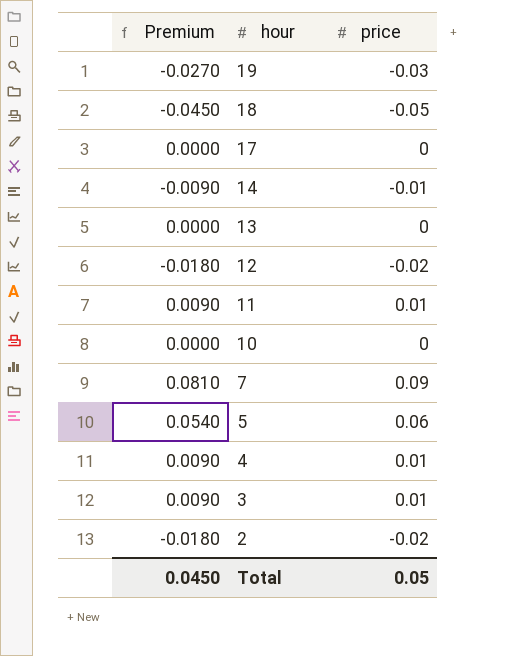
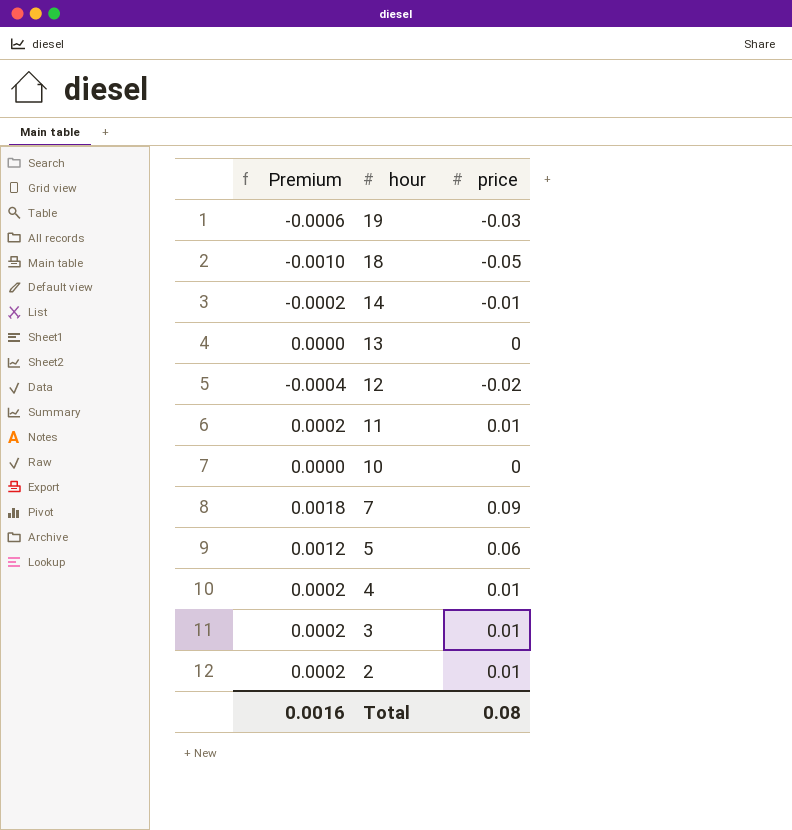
column Premium | formula: [price] * 0.9 -> [price] * 0.02
row 17: 0.0000 | 0 -> none
2 | price: -0.02 -> 0.01
Total | Premium: 0.0450 -> 0.0016
Total | price: 0.05 -> 0.08

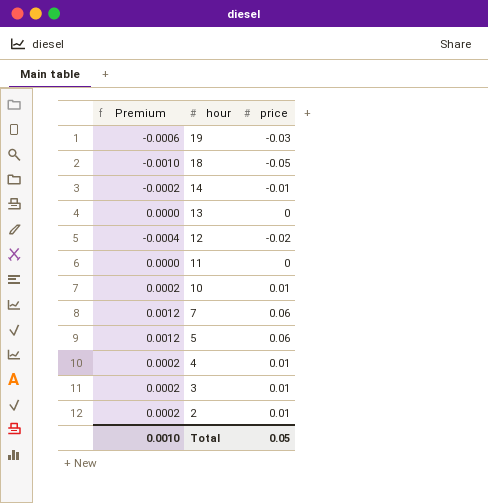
11 | Premium: 0.0002 -> 0.0000
11 | price: 0.01 -> 0
10 | Premium: 0.0000 -> 0.0002
10 | price: 0 -> 0.01
7 | Premium: 0.0018 -> 0.0012
7 | price: 0.09 -> 0.06
Total | Premium: 0.0016 -> 0.0010
Total | price: 0.08 -> 0.05

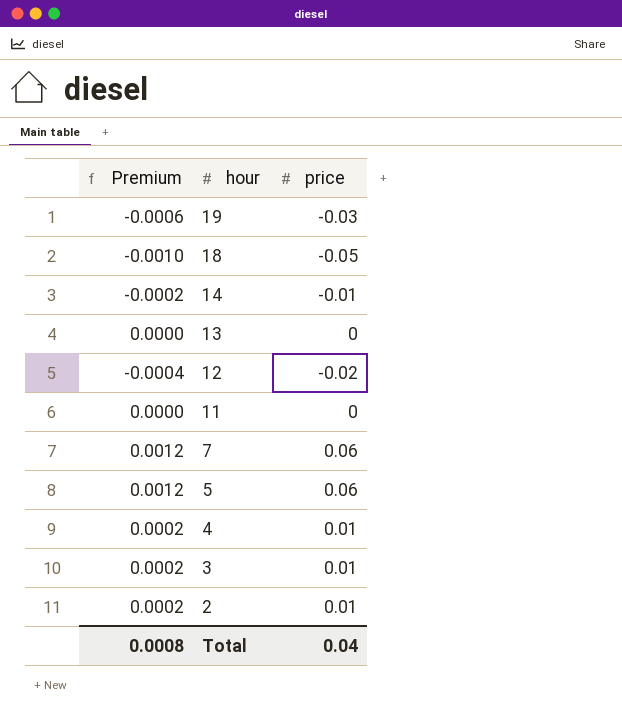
row 10: 0.0002 | 0.01 -> none
Total | Premium: 0.0010 -> 0.0008
Total | price: 0.05 -> 0.04

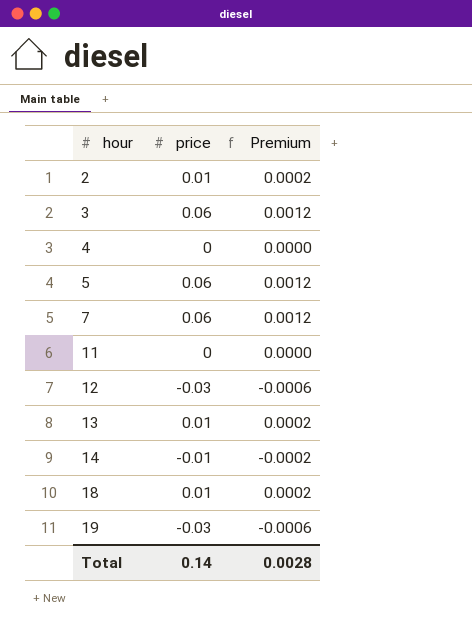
row order: hour descending -> hour ascending
column Premium | position: 1 -> 3
3 | price: 0.01 -> 0.06
3 | Premium: 0.0002 -> 0.0012
4 | price: 0.01 -> 0
4 | Premium: 0.0002 -> 0.0000
12 | price: -0.02 -> -0.03
12 | Premium: -0.0004 -> -0.0006
13 | price: 0 -> 0.01
13 | Premium: 0.0000 -> 0.0002
18 | price: -0.05 -> 0.01
18 | Premium: -0.0010 -> 0.0002
Total | price: 0.04 -> 0.14
Total | Premium: 0.0008 -> 0.0028

